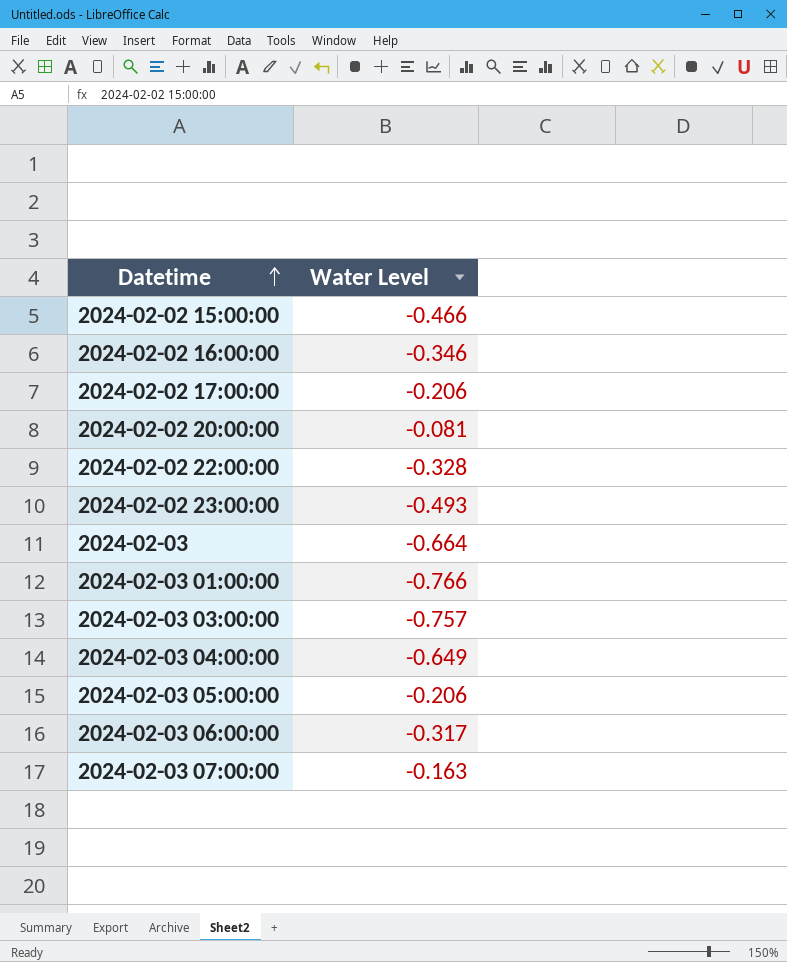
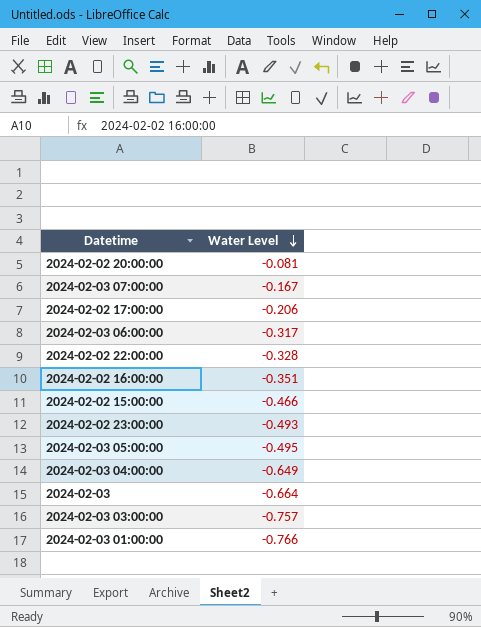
row order: Datetime ascending -> Water Level descending
2024-02-03 07:00:00 | Water Level: -0.163 -> -0.167
2024-02-02 16:00:00 | Water Level: -0.346 -> -0.351
2024-02-03 05:00:00 | Water Level: -0.206 -> -0.495

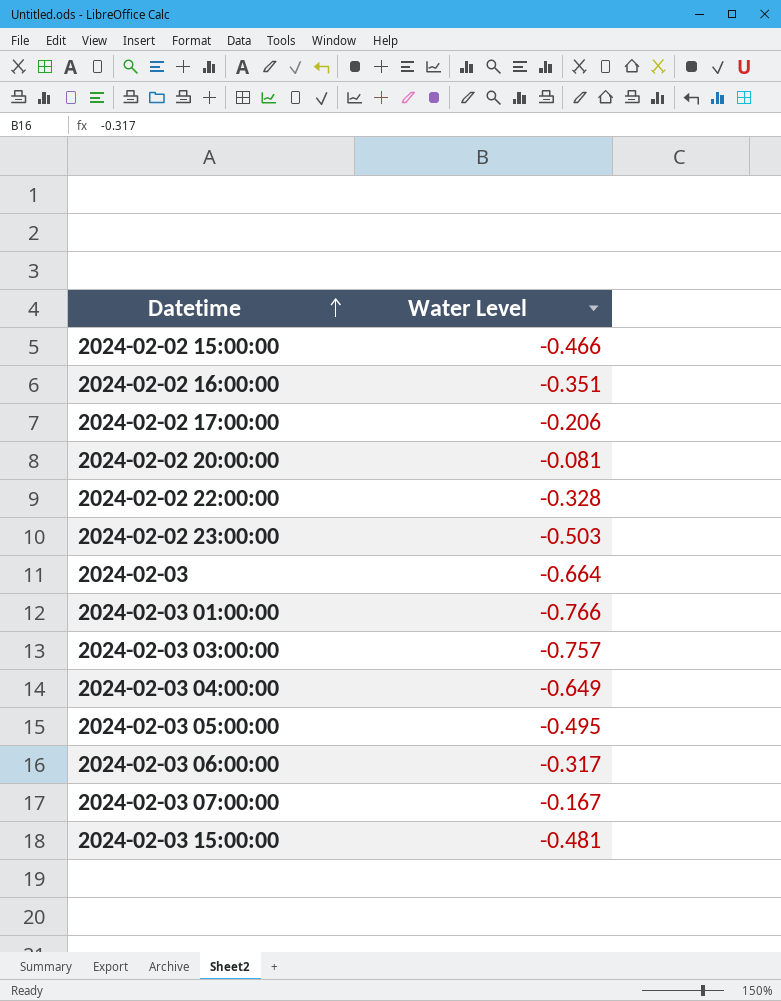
row order: Water Level descending -> Datetime ascending
2024-02-02 23:00:00 | Water Level: -0.493 -> -0.503
row 2024-02-03 15:00:00: none -> -0.481

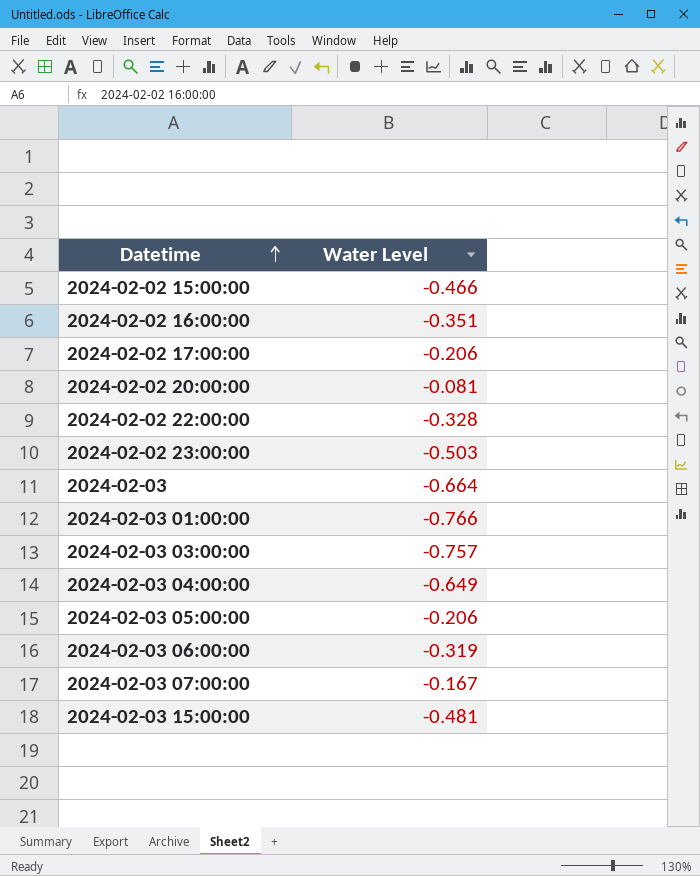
2024-02-03 05:00:00 | Water Level: -0.495 -> -0.206
2024-02-03 06:00:00 | Water Level: -0.317 -> -0.319

